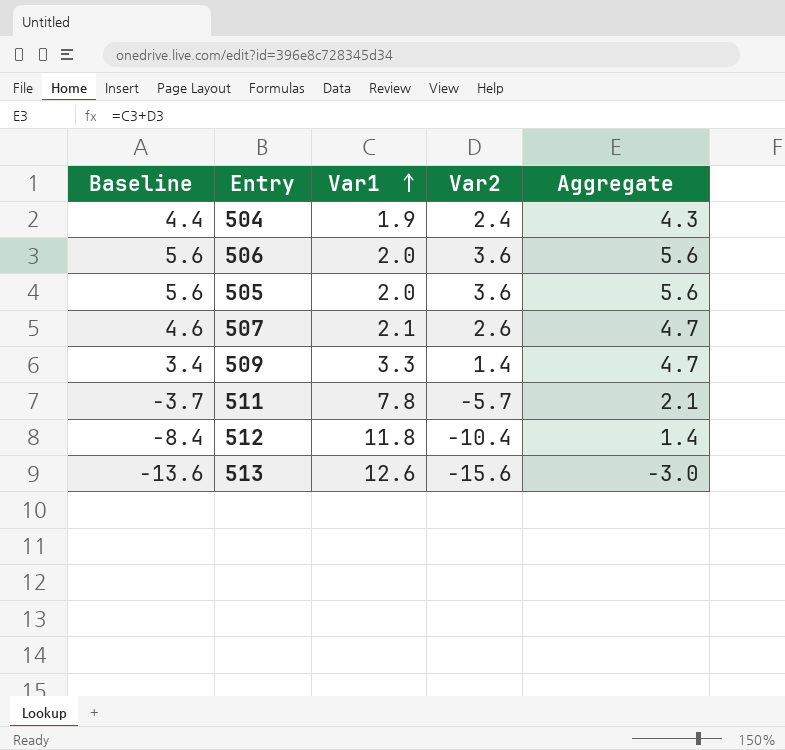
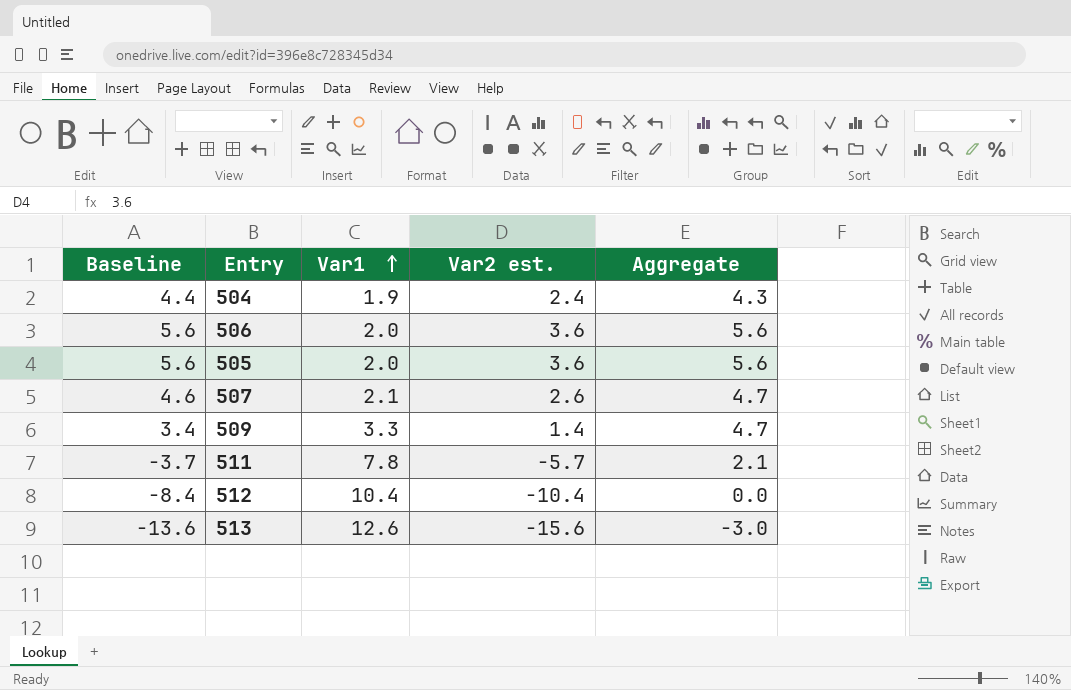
column name: Var2 -> Var2 est.
512 | Var1: 11.8 -> 10.4
512 | Aggregate: 1.4 -> 0.0

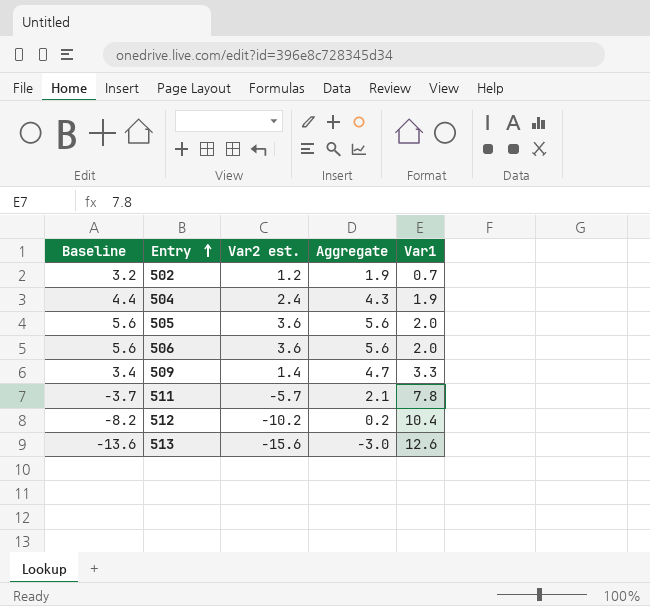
row order: Var1 ascending -> Entry ascending
column Var1 | position: 3 -> 5
row 507: 4.6 | 2.1 | 2.6 | 4.7 -> none
row 502: none -> 3.2 | 1.2 | 1.9 | 0.7
512 | Baseline: -8.4 -> -8.2
512 | Var2 est.: -10.4 -> -10.2
512 | Aggregate: 0.0 -> 0.2

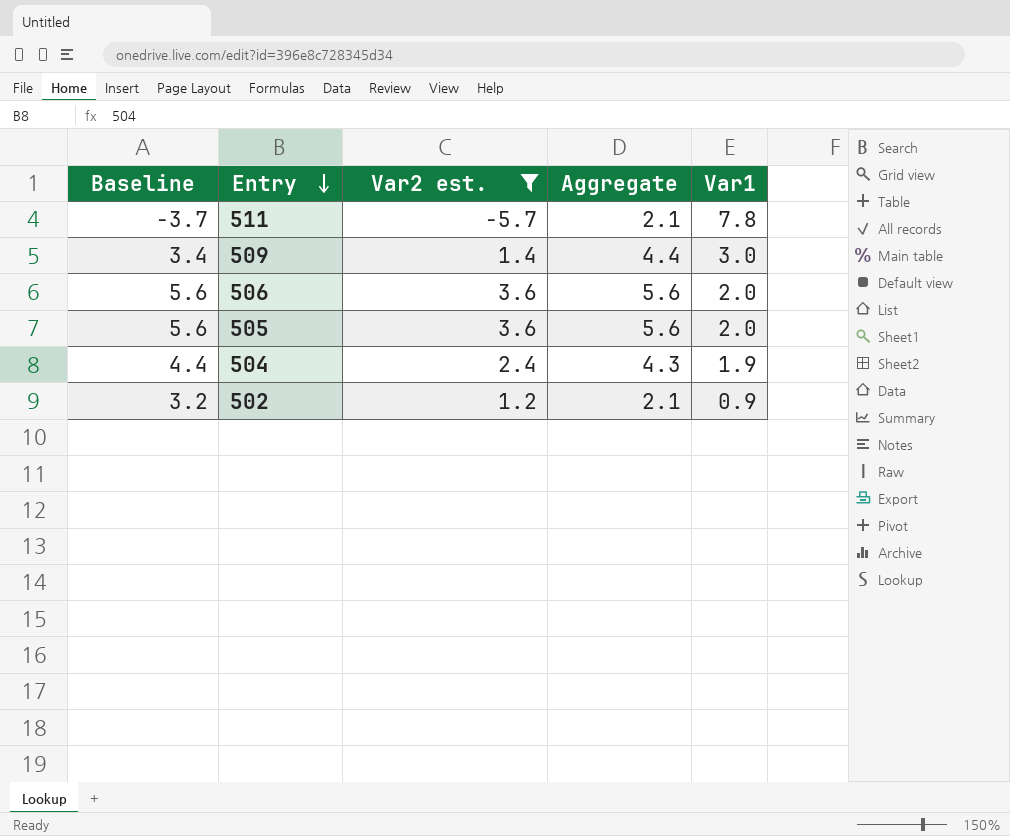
filter: none -> Var2 est. >= -5.7
row order: Entry ascending -> Entry descending
509 | Aggregate: 4.7 -> 4.4
509 | Var1: 3.3 -> 3.0
502 | Aggregate: 1.9 -> 2.1
502 | Var1: 0.7 -> 0.9

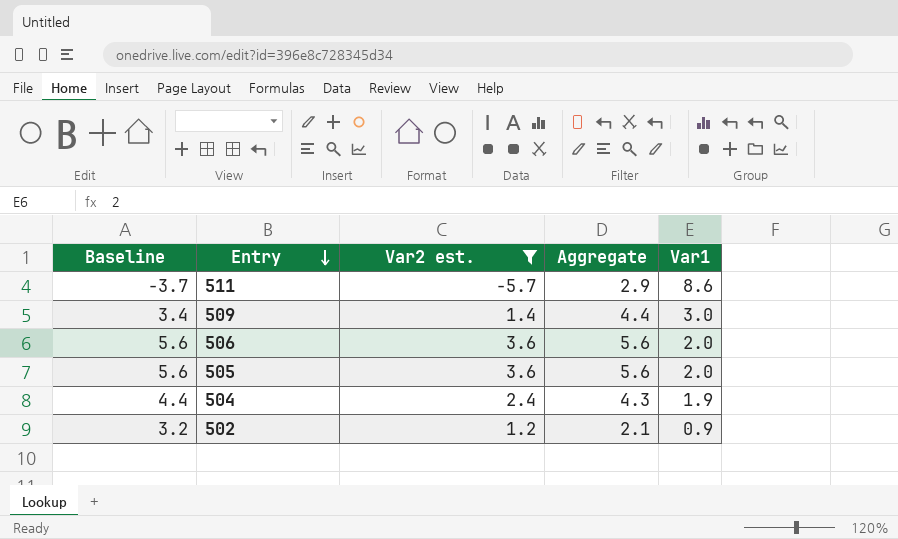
511 | Aggregate: 2.1 -> 2.9
511 | Var1: 7.8 -> 8.6

